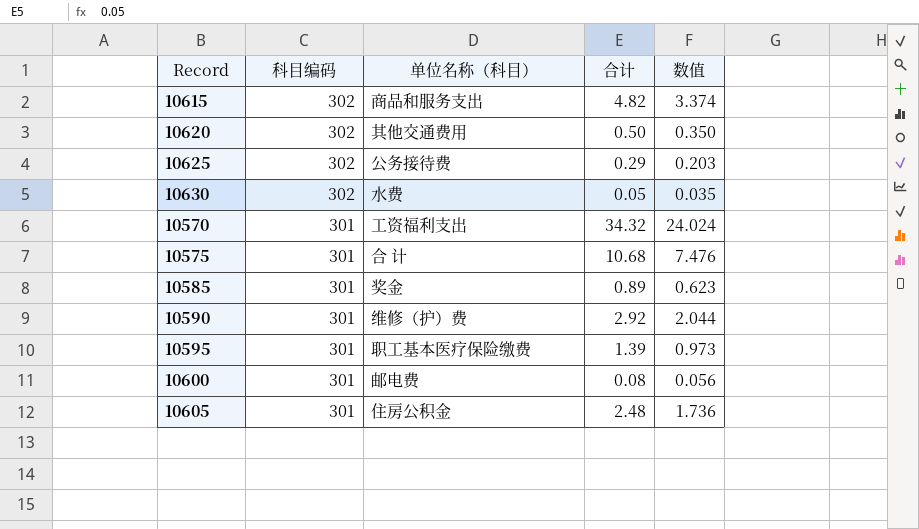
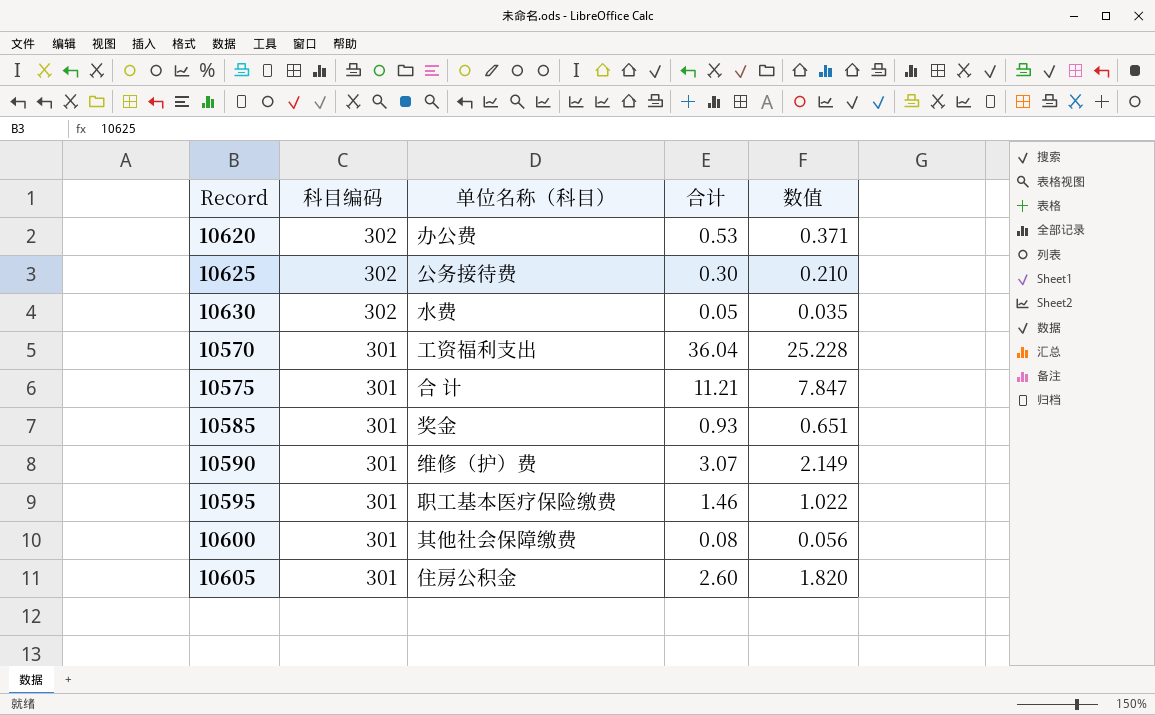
row 10615: 302 | 商品和服务支出 | 4.82 | 3.374 -> none
10620 | 单位名称（科目）: 其他交通费用 -> 办公费
10620 | 合计: 0.50 -> 0.53
10620 | 数值: 0.350 -> 0.371
10625 | 合计: 0.29 -> 0.30
10625 | 数值: 0.203 -> 0.210
10570 | 合计: 34.32 -> 36.04
10570 | 数值: 24.024 -> 25.228
10575 | 合计: 10.68 -> 11.21
10575 | 数值: 7.476 -> 7.847
10585 | 合计: 0.89 -> 0.93
10585 | 数值: 0.623 -> 0.651
10590 | 合计: 2.92 -> 3.07
10590 | 数值: 2.044 -> 2.149
10595 | 合计: 1.39 -> 1.46
10595 | 数值: 0.973 -> 1.022
10600 | 单位名称（科目）: 邮电费 -> 其他社会保障缴费
10605 | 合计: 2.48 -> 2.60
10605 | 数值: 1.736 -> 1.820

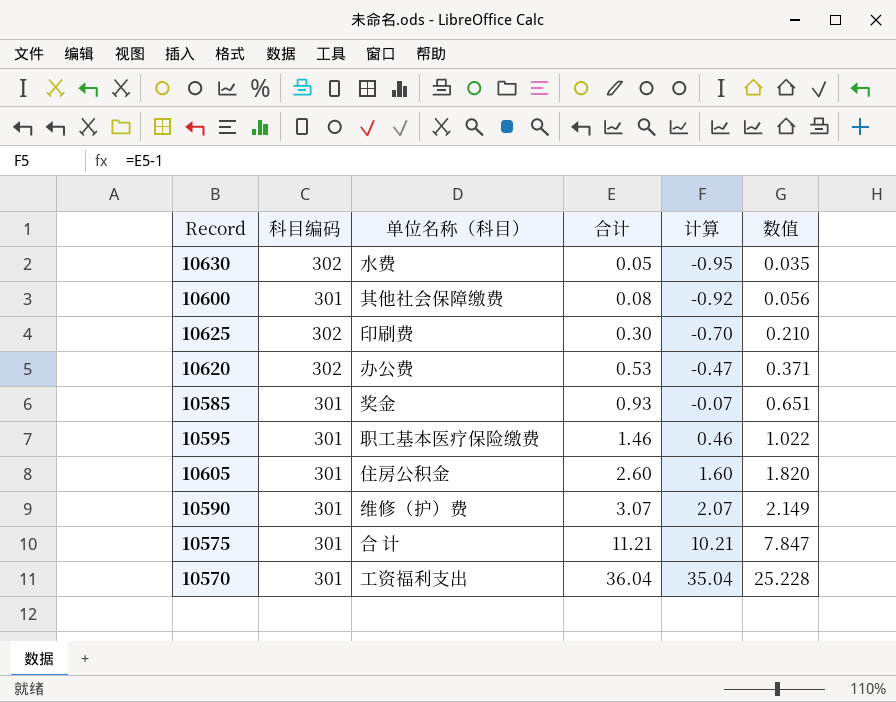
row order: 科目编码 descending -> 合计 ascending
column 计算 | formula: none -> [合计] - 1
10625 | 单位名称（科目）: 公务接待费 -> 印刷费

